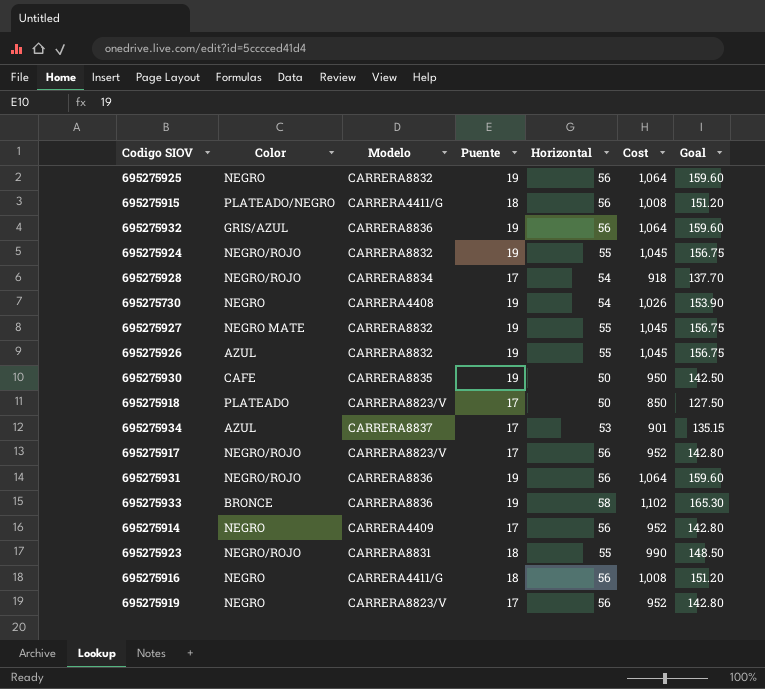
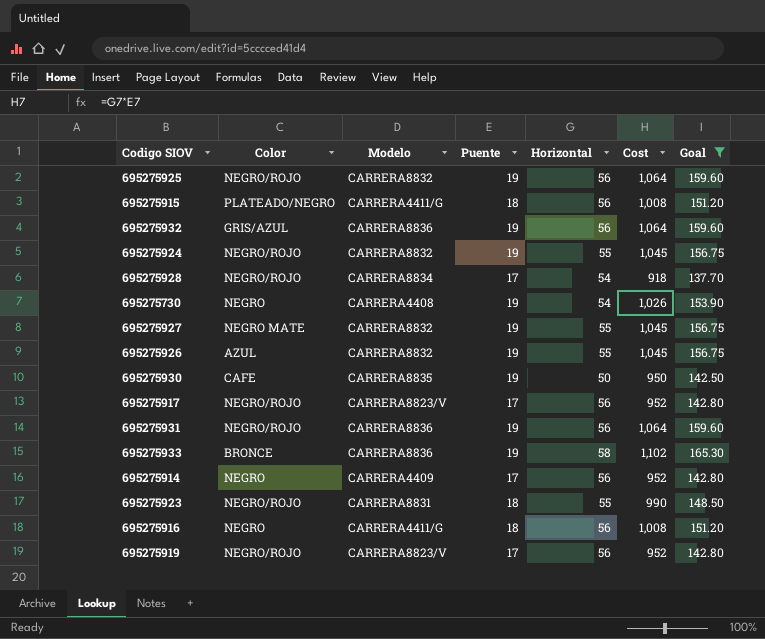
filter: none -> Goal >= 137.70
695275925 | Color: NEGRO -> NEGRO/ROJO
695275919 | Color: NEGRO -> NEGRO/ROJO

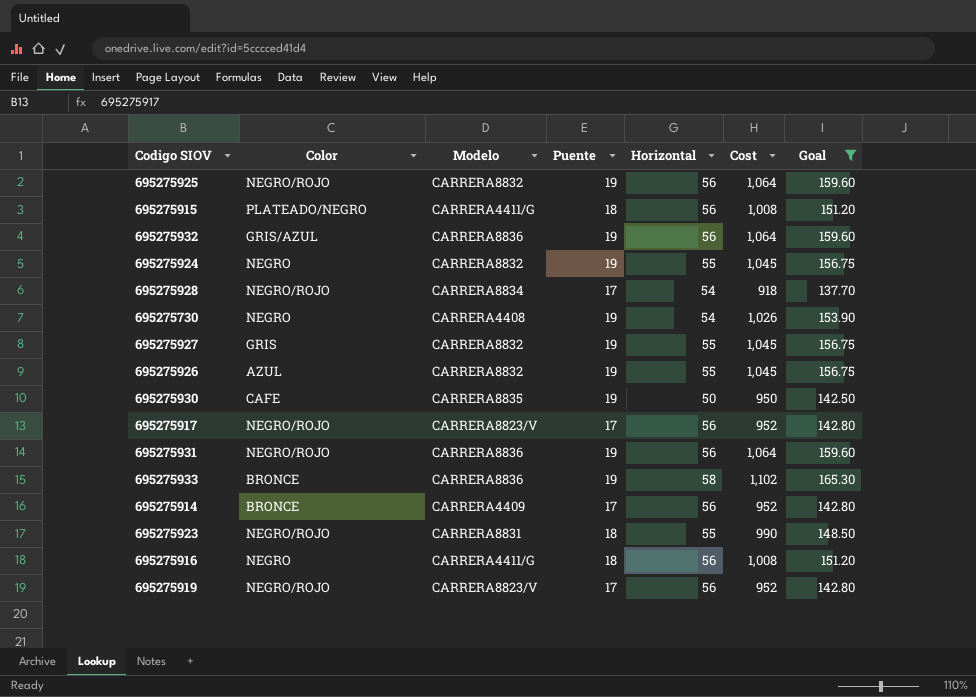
695275924 | Color: NEGRO/ROJO -> NEGRO
695275927 | Color: NEGRO MATE -> GRIS
695275914 | Color: NEGRO -> BRONCE

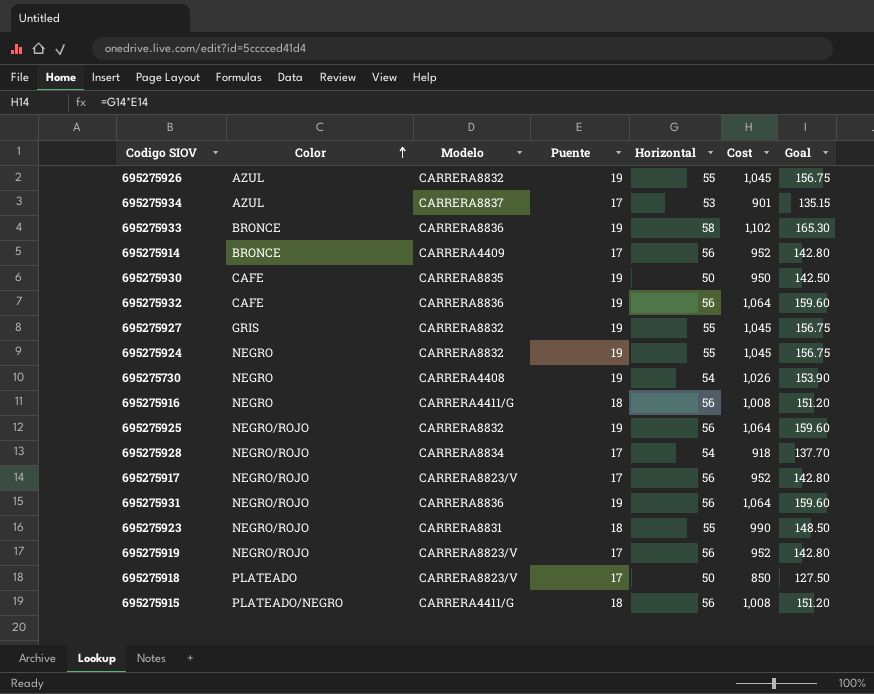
filter: Goal >= 137.70 -> none
row order: none -> Color ascending
695275932 | Color: GRIS/AZUL -> CAFE

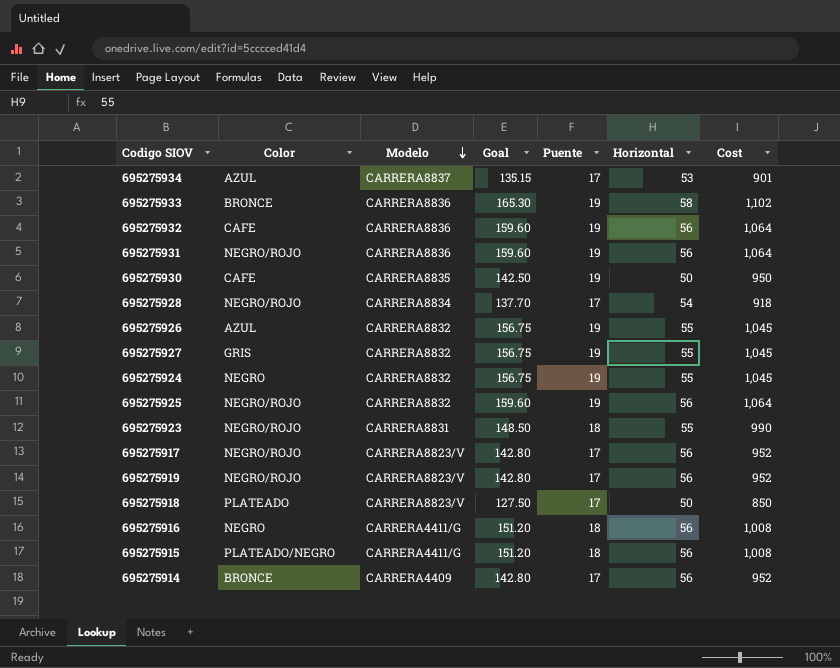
row order: Color ascending -> Modelo descending
column Goal | position: 7 -> 4
row 695275730: NEGRO | CARRERA4408 | 19 | 54 | 1,026 | 153.90 -> none

